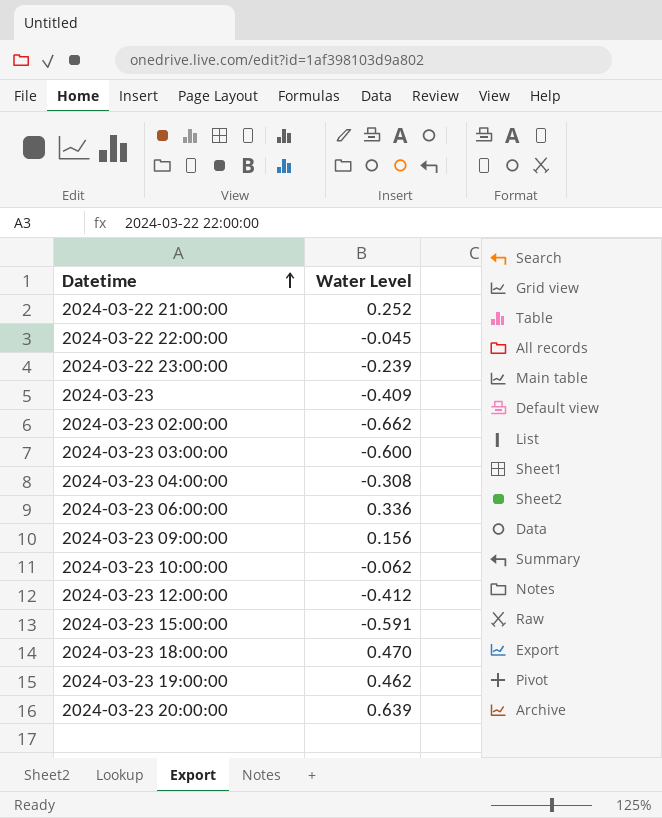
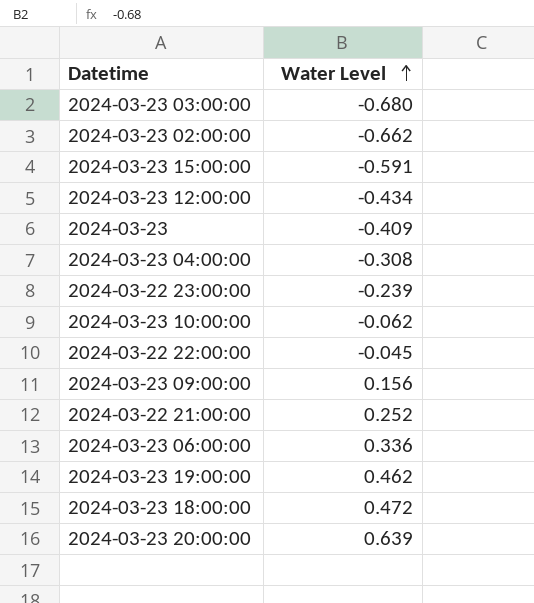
row order: Datetime ascending -> Water Level ascending
2024-03-23 03:00:00 | Water Level: -0.600 -> -0.680
2024-03-23 12:00:00 | Water Level: -0.412 -> -0.434
2024-03-23 18:00:00 | Water Level: 0.470 -> 0.472

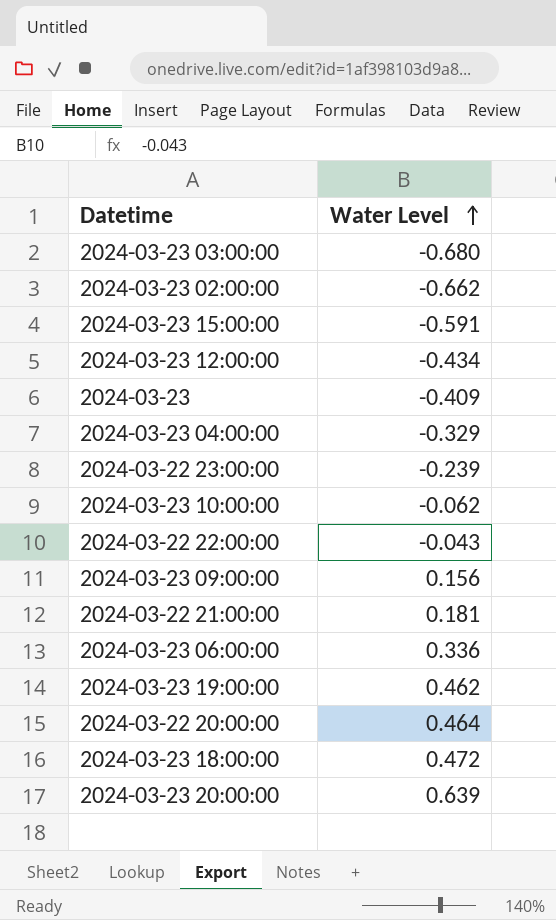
2024-03-23 04:00:00 | Water Level: -0.308 -> -0.329
2024-03-22 22:00:00 | Water Level: -0.045 -> -0.043
2024-03-22 21:00:00 | Water Level: 0.252 -> 0.181
row 2024-03-22 20:00:00: none -> 0.464

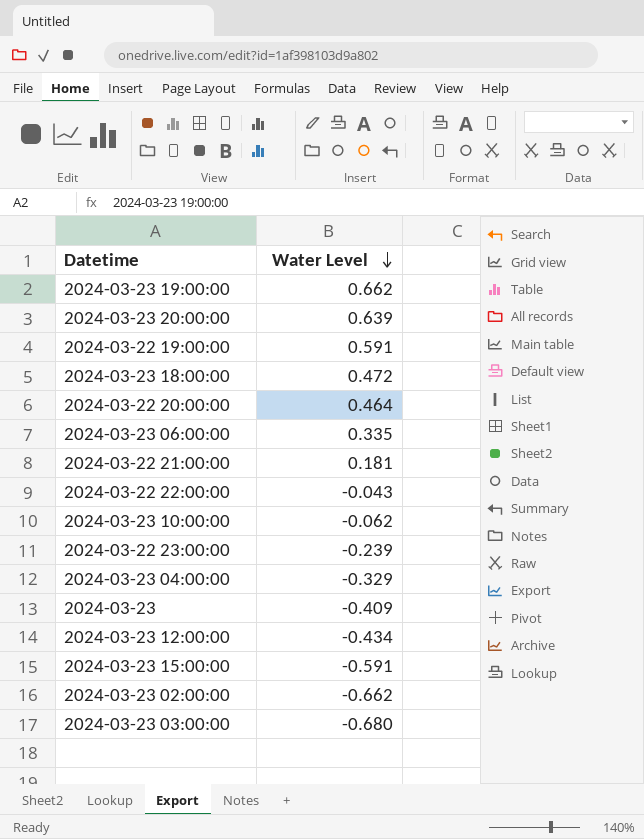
row order: Water Level ascending -> Water Level descending
row 2024-03-23 09:00:00: 0.156 -> none
2024-03-23 19:00:00 | Water Level: 0.462 -> 0.662
row 2024-03-22 19:00:00: none -> 0.591
2024-03-23 06:00:00 | Water Level: 0.336 -> 0.335

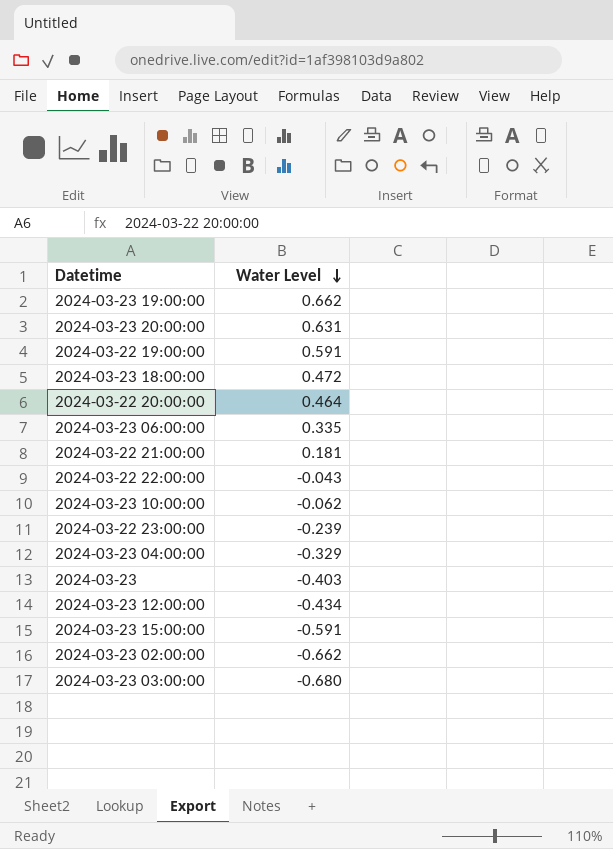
2024-03-23 20:00:00 | Water Level: 0.639 -> 0.631
2024-03-23 | Water Level: -0.409 -> -0.403

